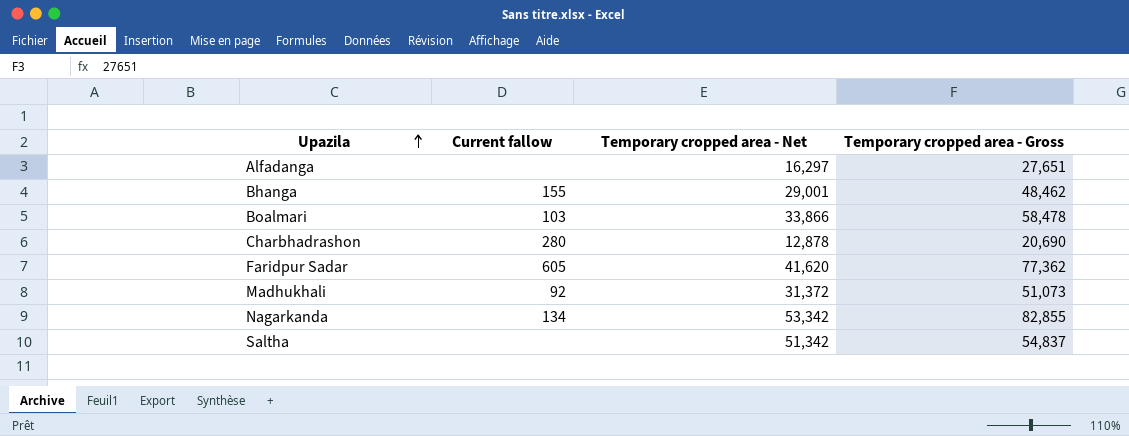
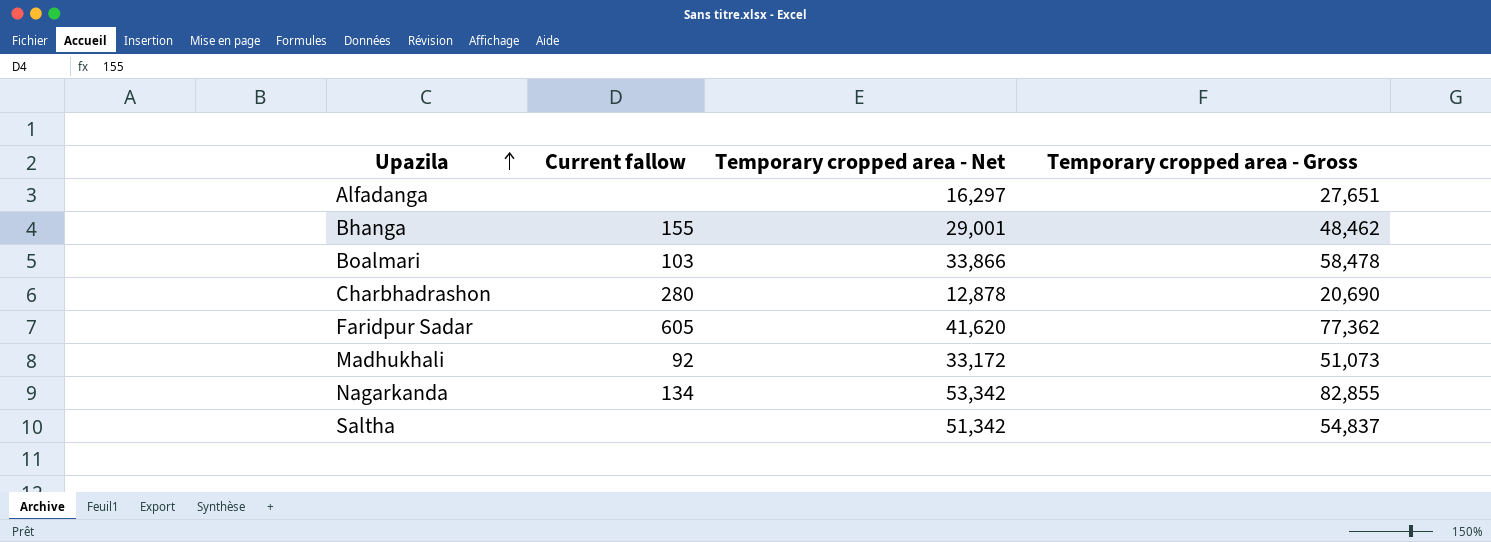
Madhukhali | Temporary cropped area - Net: 31,372 -> 33,172

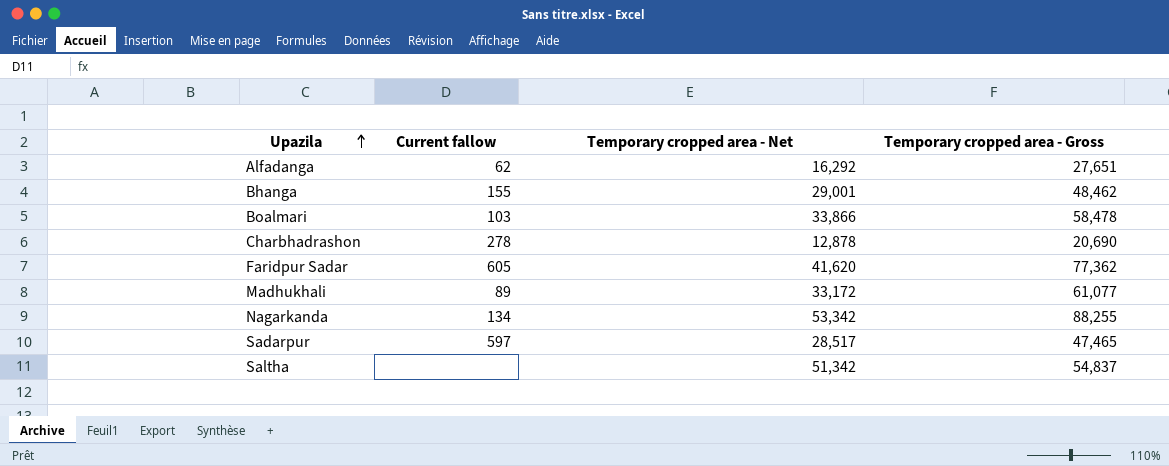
Alfadanga | Current fallow: none -> 62
Alfadanga | Temporary cropped area - Net: 16,297 -> 16,292
Charbhadrashon | Current fallow: 280 -> 278
Madhukhali | Current fallow: 92 -> 89
Madhukhali | Temporary cropped area - Gross: 51,073 -> 61,077
Nagarkanda | Temporary cropped area - Gross: 82,855 -> 88,255
row Sadarpur: none -> 597 | 28,517 | 47,465

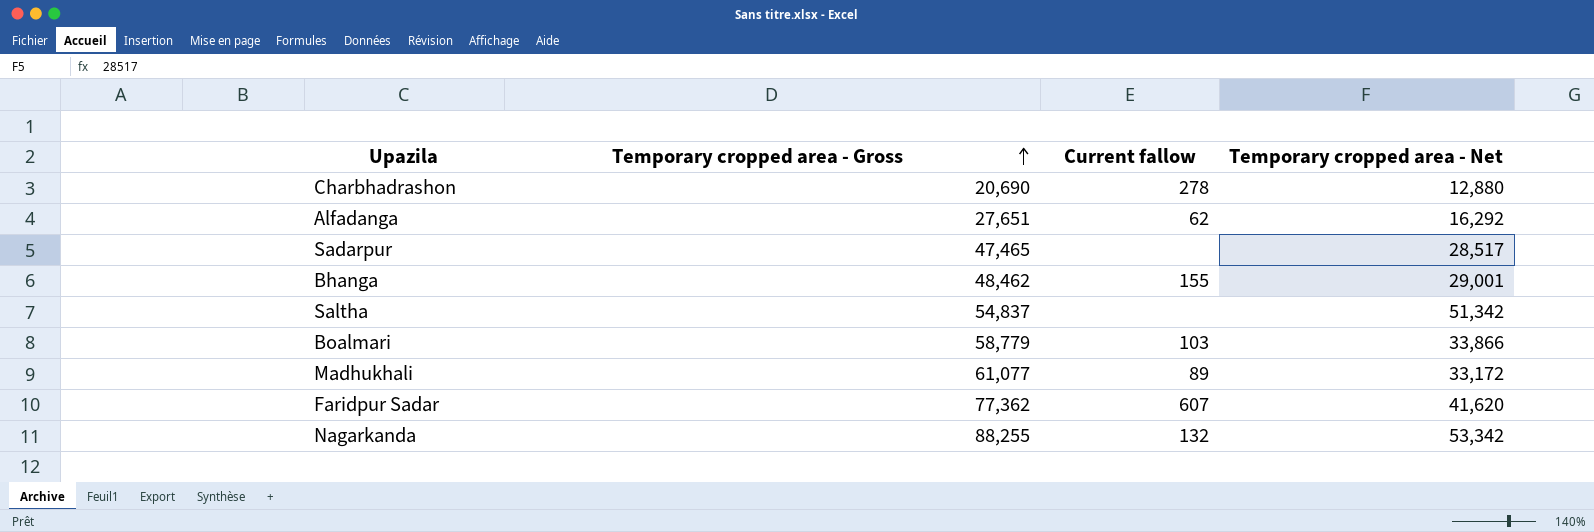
row order: Upazila ascending -> Temporary cropped area - Gross ascending
column Temporary cropped area - Gross | position: 4 -> 2
Charbhadrashon | Temporary cropped area - Net: 12,878 -> 12,880
Sadarpur | Current fallow: 597 -> none
Boalmari | Temporary cropped area - Gross: 58,478 -> 58,779
Faridpur Sadar | Current fallow: 605 -> 607
Nagarkanda | Current fallow: 134 -> 132

